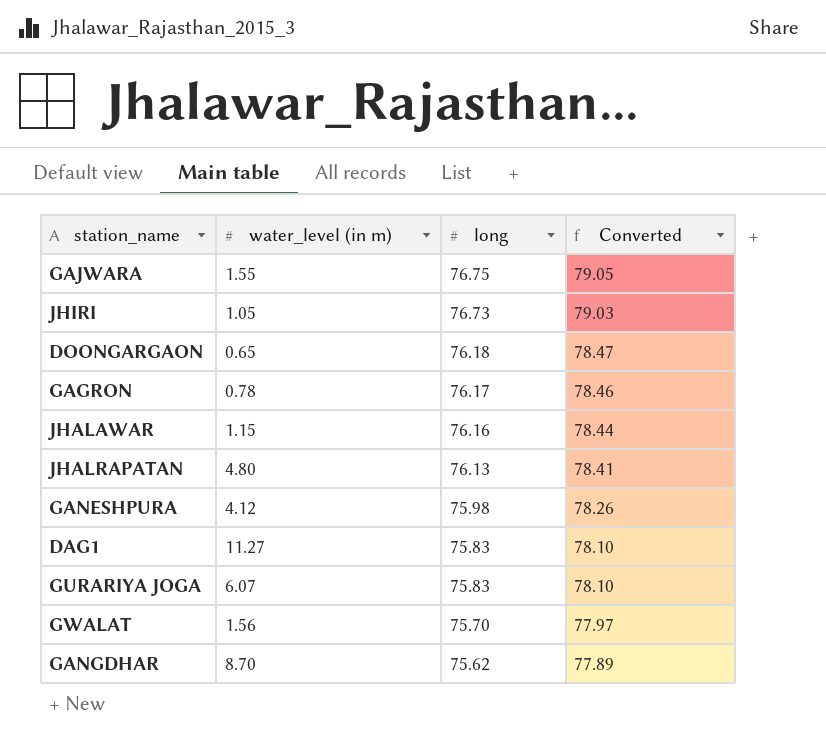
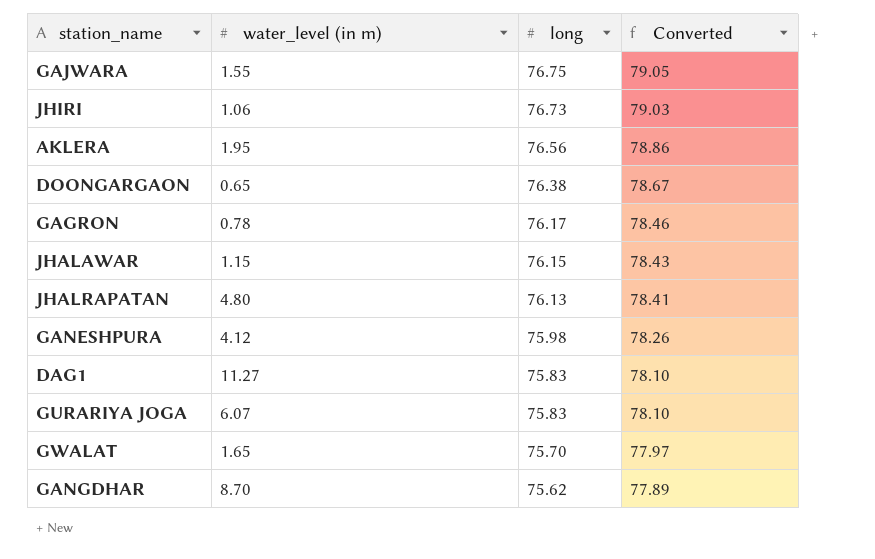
JHIRI | water_level (in m): 1.05 -> 1.06
row AKLERA: none -> 1.95 | 76.56 | 78.86
DOONGARGAON | long: 76.18 -> 76.38
DOONGARGAON | Converted: 78.47 -> 78.67
JHALAWAR | long: 76.16 -> 76.15
JHALAWAR | Converted: 78.44 -> 78.43
GWALAT | water_level (in m): 1.56 -> 1.65

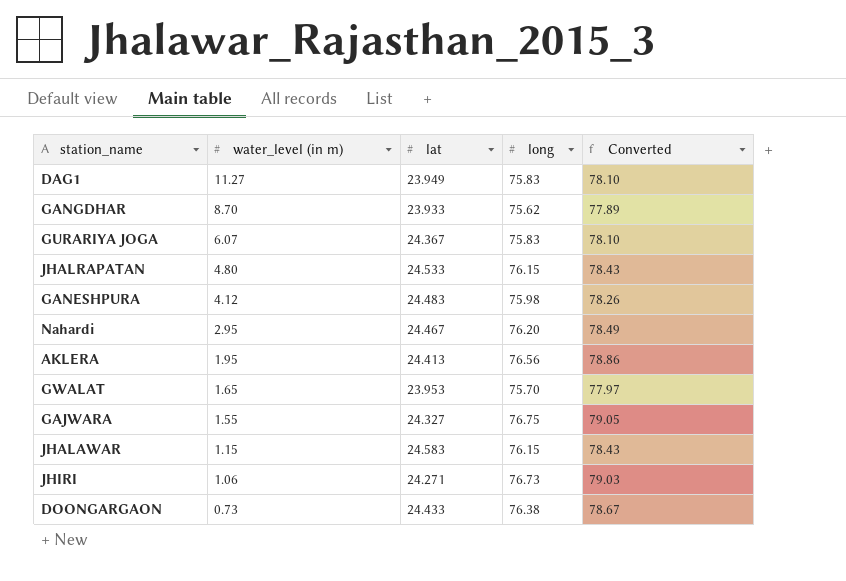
row order: long descending -> water_level (in m) descending
column lat | position: none -> 3
row GAGRON: 0.78 | 76.17 | 78.46 -> none
JHALRAPATAN | long: 76.13 -> 76.15
JHALRAPATAN | Converted: 78.41 -> 78.43
row Nahardi: none -> 2.95 | 24.467 | 76.20 | 78.49
DOONGARGAON | water_level (in m): 0.65 -> 0.73

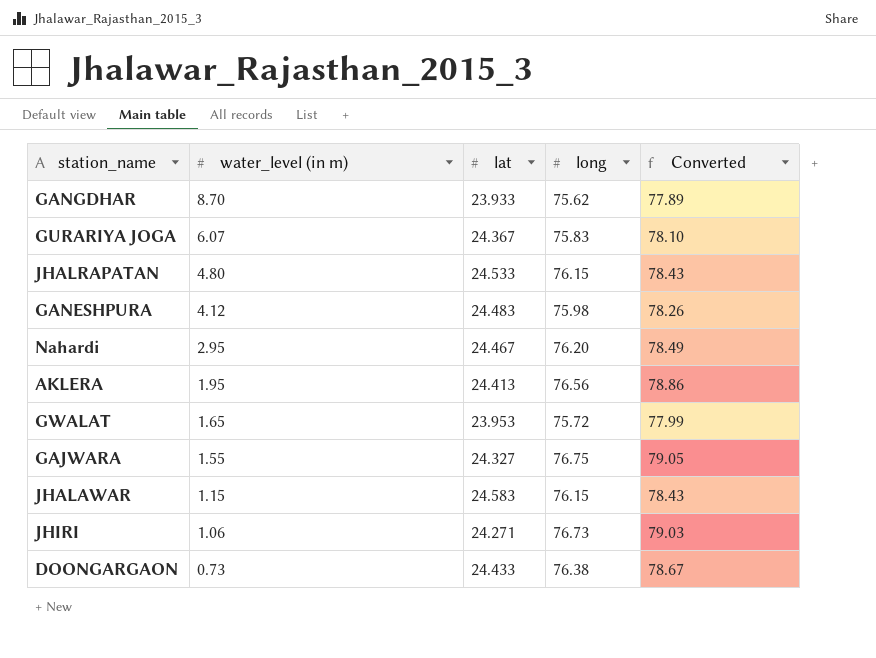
row DAG1: 11.27 | 23.949 | 75.83 | 78.10 -> none
GWALAT | long: 75.70 -> 75.72
GWALAT | Converted: 77.97 -> 77.99

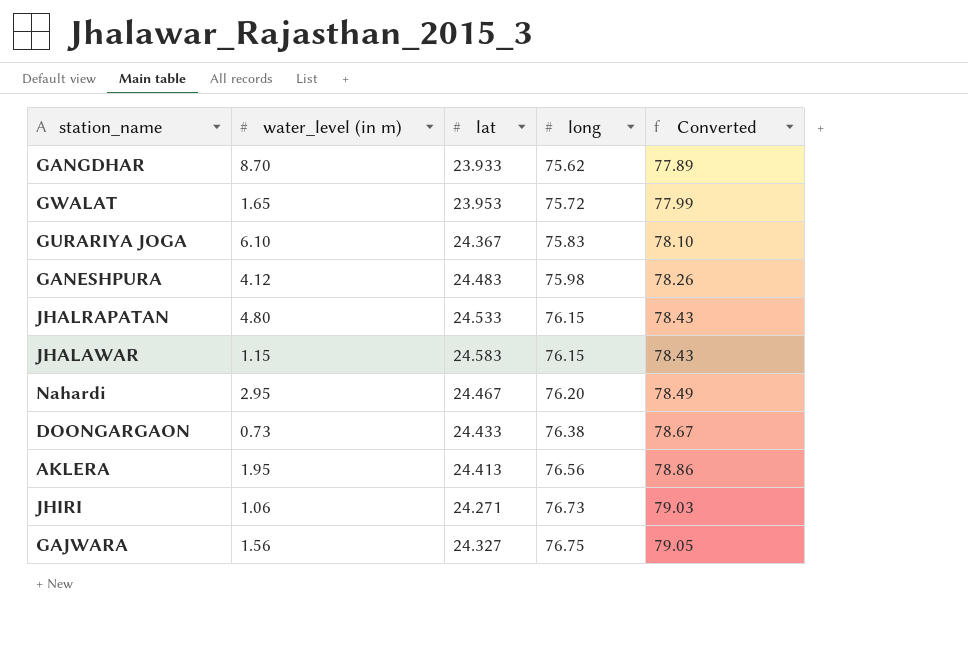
row order: water_level (in m) descending -> long ascending
GURARIYA JOGA | water_level (in m): 6.07 -> 6.10
GAJWARA | water_level (in m): 1.55 -> 1.56

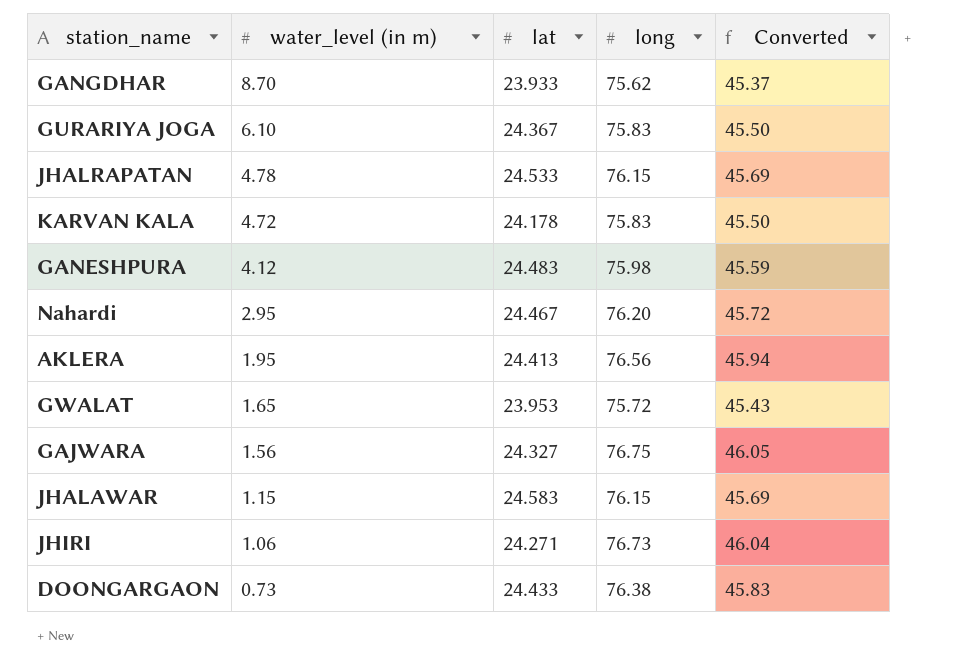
row order: long ascending -> water_level (in m) descending
column Converted | formula: [long] * 1.03 -> [long] * 0.6
JHALRAPATAN | water_level (in m): 4.80 -> 4.78
row KARVAN KALA: none -> 4.72 | 24.178 | 75.83 | 45.50

